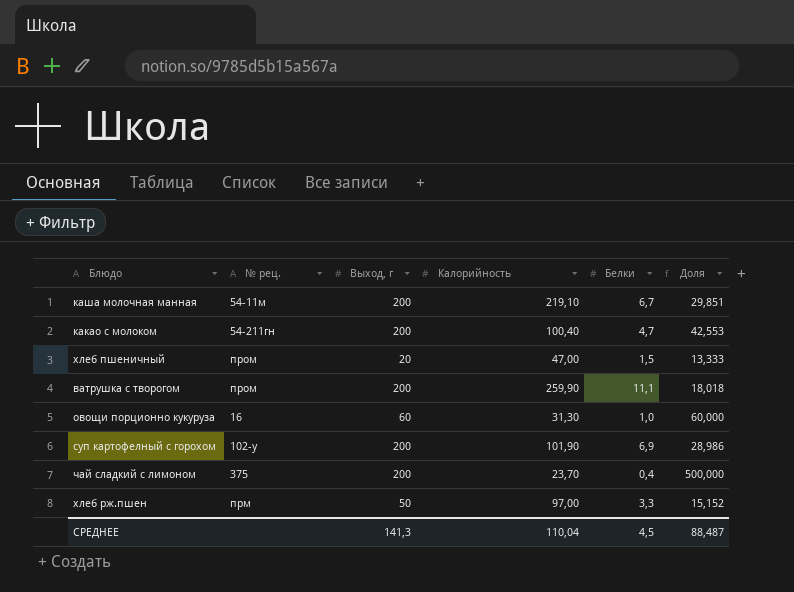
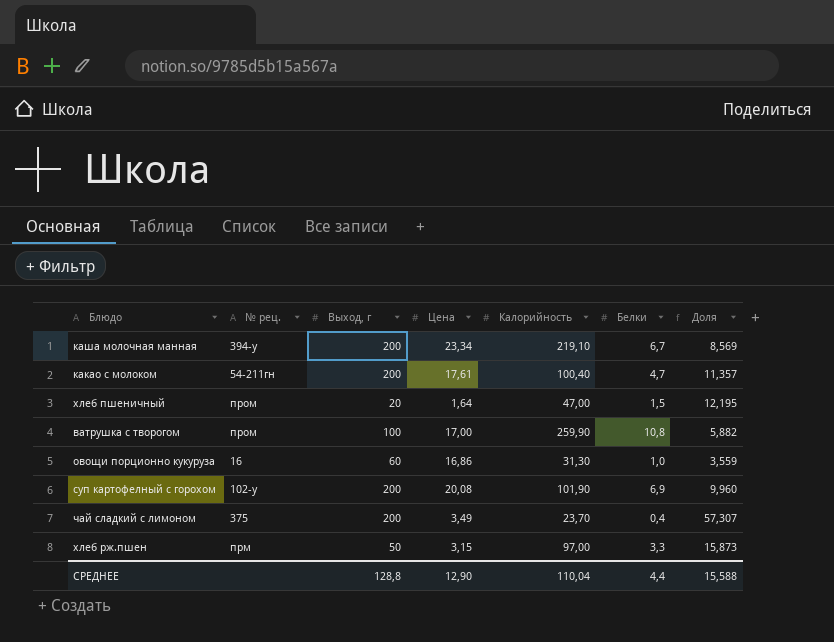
column Цена | position: none -> 4
column Доля | formula: [Выход, г] / [Белки] -> [Выход, г] / [Цена]
каша молочная манная | № рец.: 54-11м -> 394-у
ватрушка с творогом | Выход, г: 200 -> 100
ватрушка с творогом | Белки: 11,1 -> 10,8
СРЕДНЕЕ | Выход, г: 141,3 -> 128,8
СРЕДНЕЕ | Белки: 4,5 -> 4,4
СРЕДНЕЕ | Доля: 88,487 -> 15,588

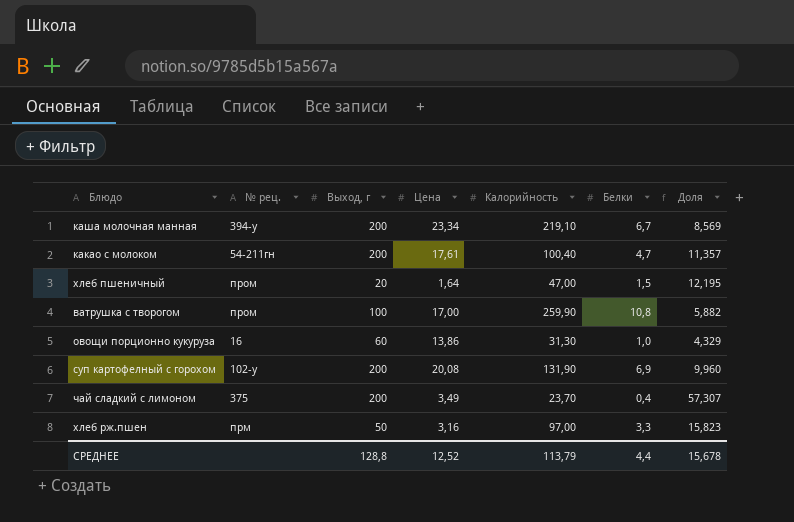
овощи порционно кукуруза | Цена: 16,86 -> 13,86
овощи порционно кукуруза | Доля: 3,559 -> 4,329
суп картофелный с горохом | Калорийность: 101,90 -> 131,90
хлеб рж.пшен | Цена: 3,15 -> 3,16
хлеб рж.пшен | Доля: 15,873 -> 15,823
СРЕДНЕЕ | Цена: 12,90 -> 12,52
СРЕДНЕЕ | Калорийность: 110,04 -> 113,79
СРЕДНЕЕ | Доля: 15,588 -> 15,678

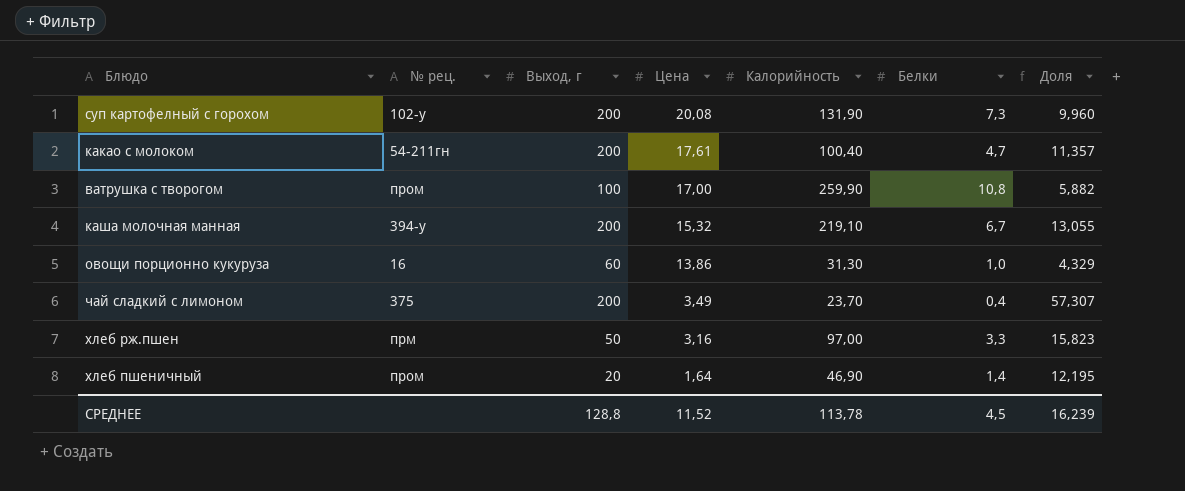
row order: none -> Цена descending
суп картофелный с горохом | Белки: 6,9 -> 7,3
каша молочная манная | Цена: 23,34 -> 15,32
каша молочная манная | Доля: 8,569 -> 13,055
хлеб пшеничный | Калорийность: 47,00 -> 46,90
хлеб пшеничный | Белки: 1,5 -> 1,4
СРЕДНЕЕ | Цена: 12,52 -> 11,52
СРЕДНЕЕ | Калорийность: 113,79 -> 113,78
СРЕДНЕЕ | Белки: 4,4 -> 4,5
СРЕДНЕЕ | Доля: 15,678 -> 16,239

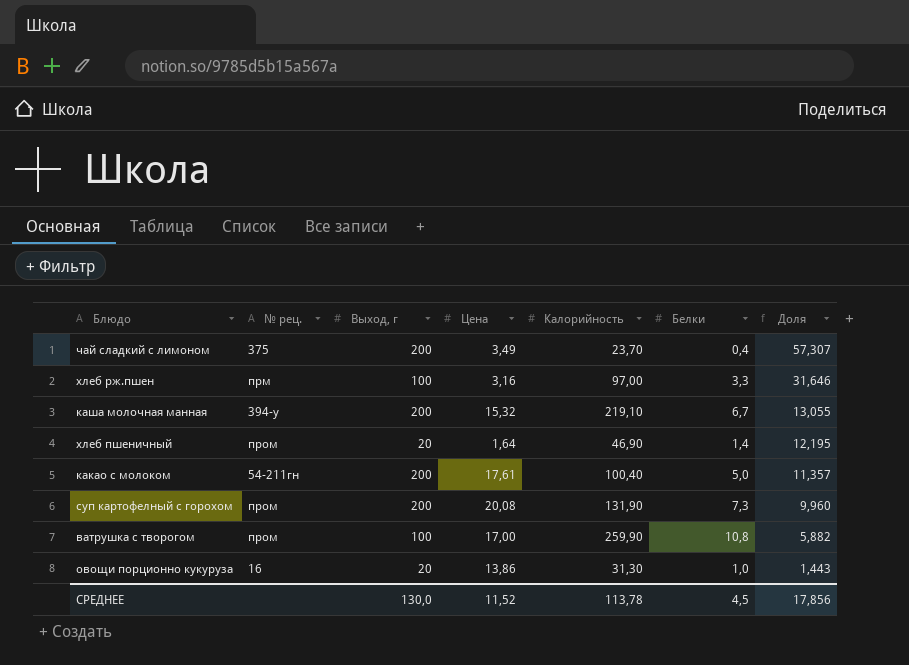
row order: Цена descending -> Доля descending
хлеб рж.пшен | Выход, г: 50 -> 100
хлеб рж.пшен | Доля: 15,823 -> 31,646
какао с молоком | Белки: 4,7 -> 5,0
суп картофелный с горохом | № рец.: 102-у -> пром
овощи порционно кукуруза | Выход, г: 60 -> 20
овощи порционно кукуруза | Доля: 4,329 -> 1,443
СРЕДНЕЕ | Выход, г: 128,8 -> 130,0
СРЕДНЕЕ | Доля: 16,239 -> 17,856

